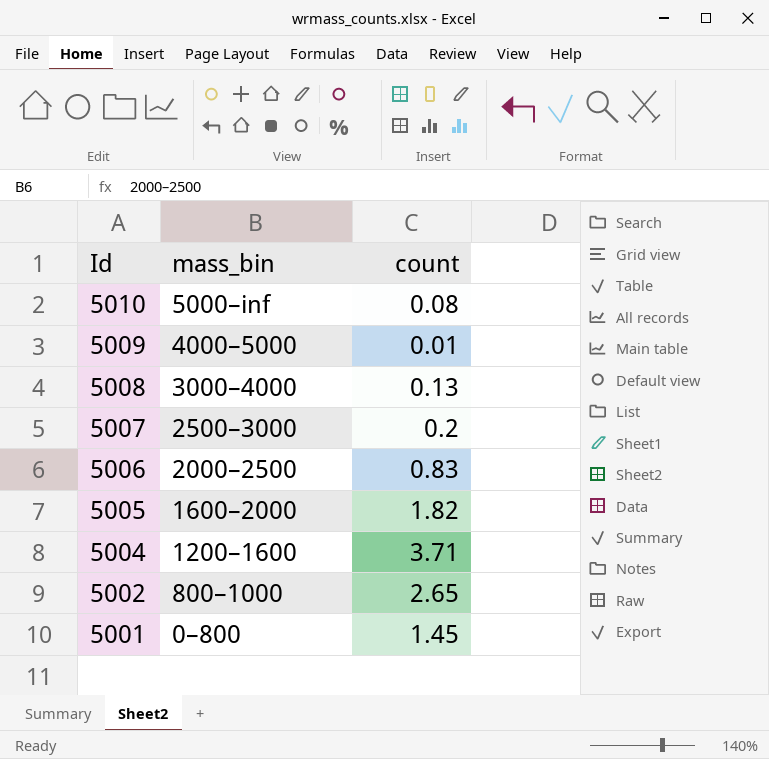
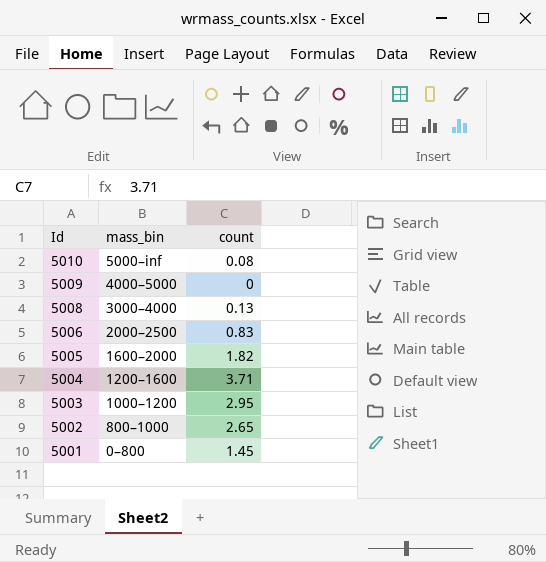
row 5007: 2500–3000 | 0.2 -> none
5009 | count: 0.01 -> 0
row 5003: none -> 1000–1200 | 2.95

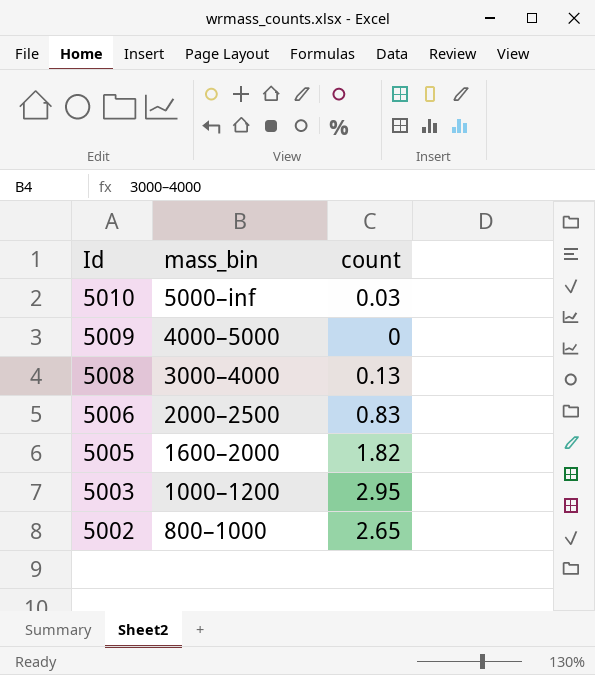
row 5004: 1200–1600 | 3.71 -> none
row 5001: 0–800 | 1.45 -> none
5010 | count: 0.08 -> 0.03

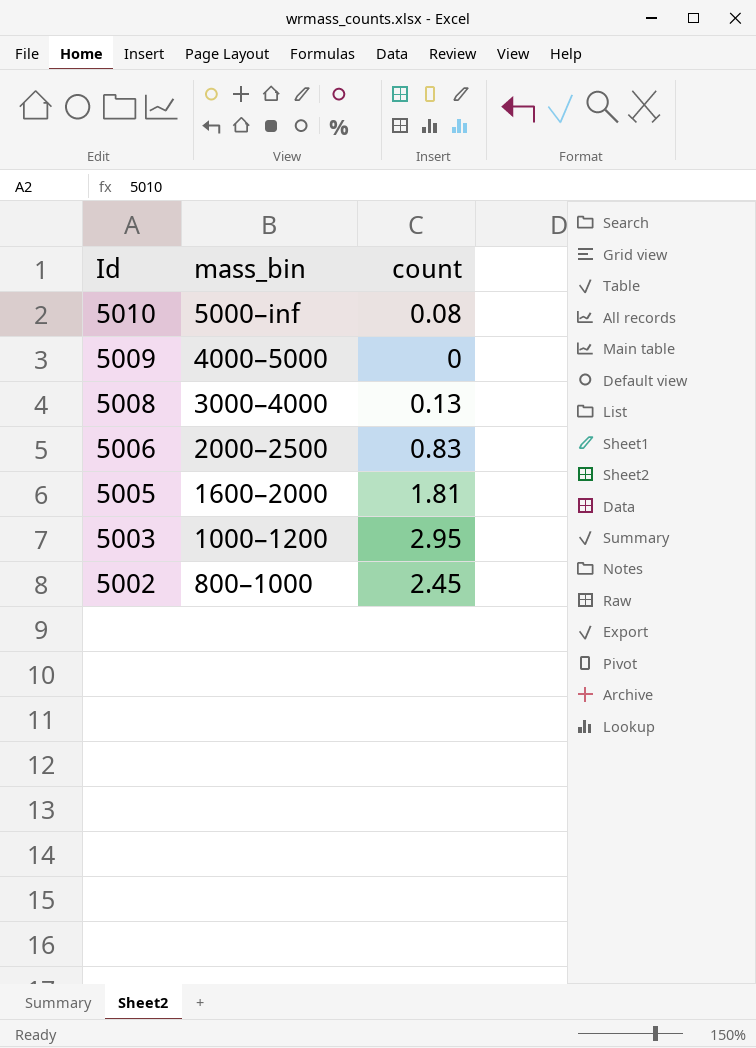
5010 | count: 0.03 -> 0.08
5005 | count: 1.82 -> 1.81
5002 | count: 2.65 -> 2.45

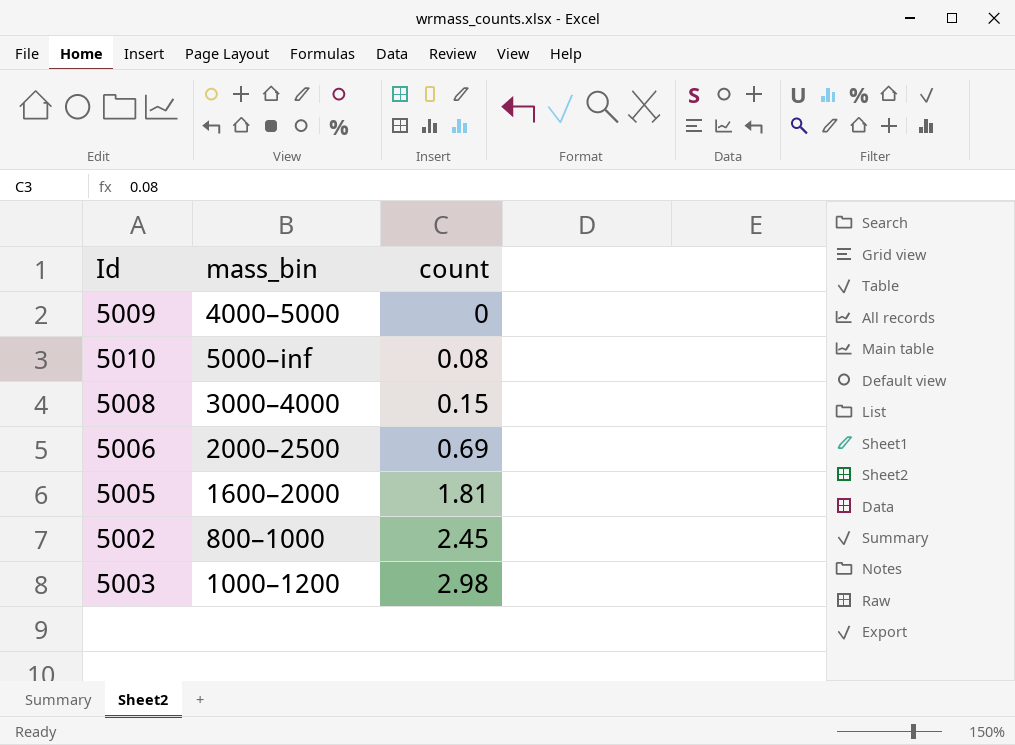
row order: Id descending -> count ascending
5008 | count: 0.13 -> 0.15
5006 | count: 0.83 -> 0.69
5003 | count: 2.95 -> 2.98

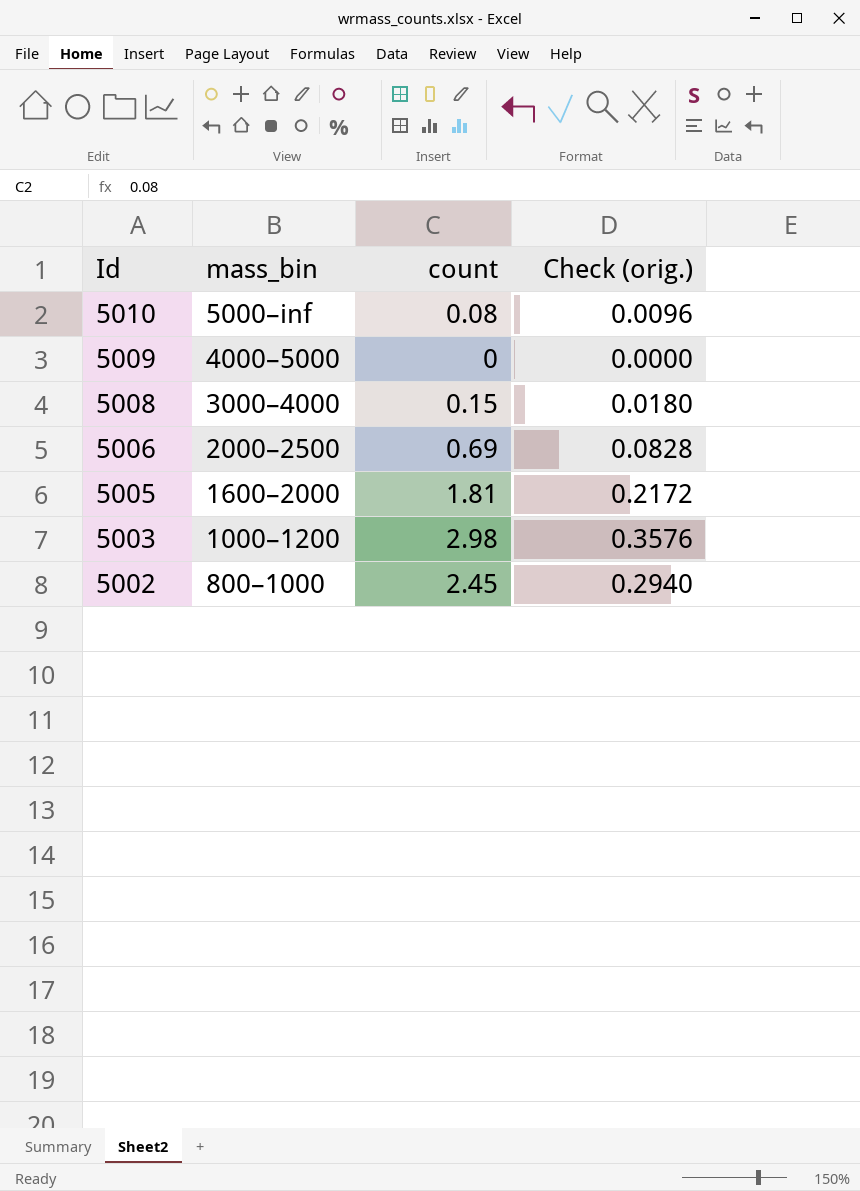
row order: count ascending -> Id descending
column Check (orig.) | formula: none -> [count] * 0.12

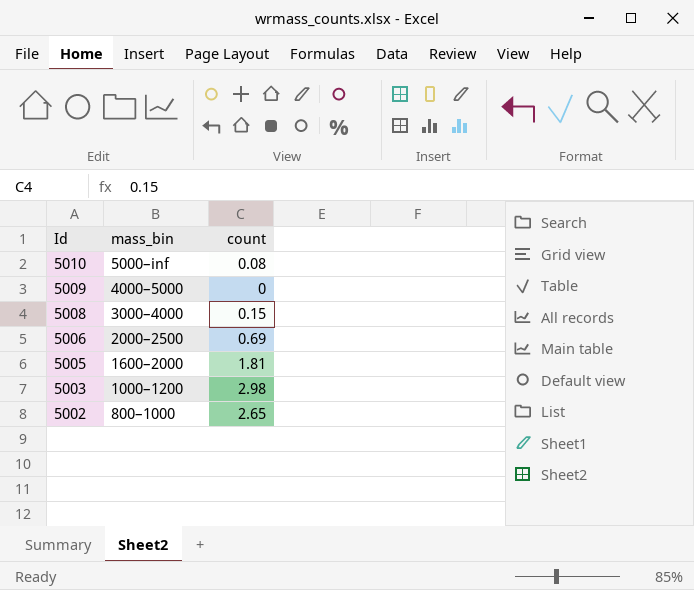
column Check (orig.) | formula: [count] * 0.12 -> none
5002 | count: 2.45 -> 2.65

